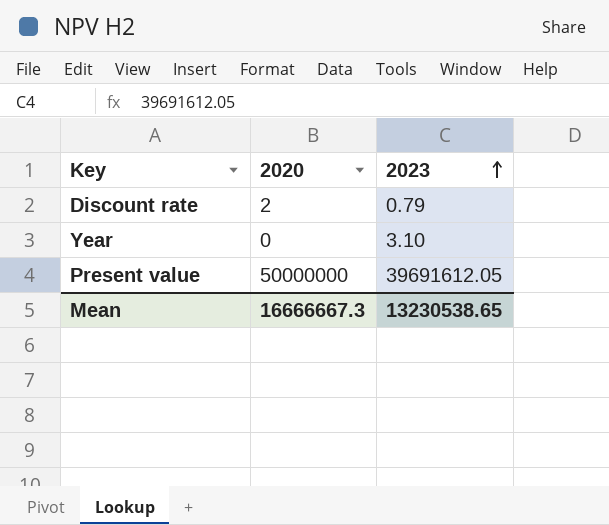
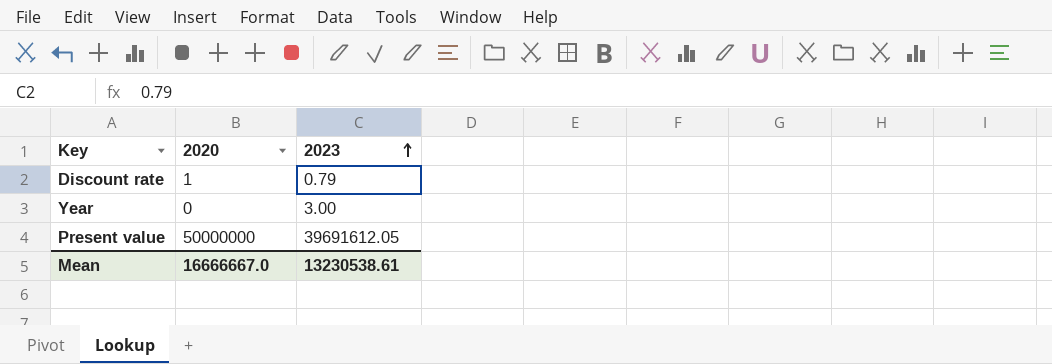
Discount rate | 2020: 2 -> 1
Year | 2023: 3.10 -> 3.00
Mean | 2020: 16666667.3 -> 16666667.0
Mean | 2023: 13230538.65 -> 13230538.61

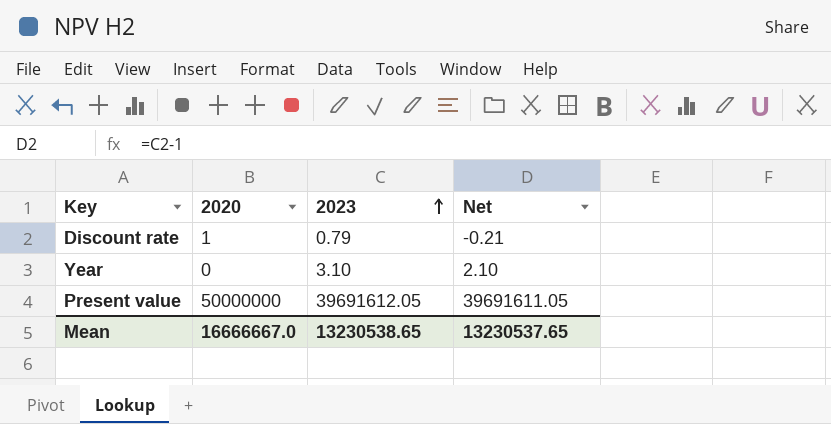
column Net | formula: none -> [2023] - 1
Year | 2023: 3.00 -> 3.10
Mean | 2023: 13230538.61 -> 13230538.65

